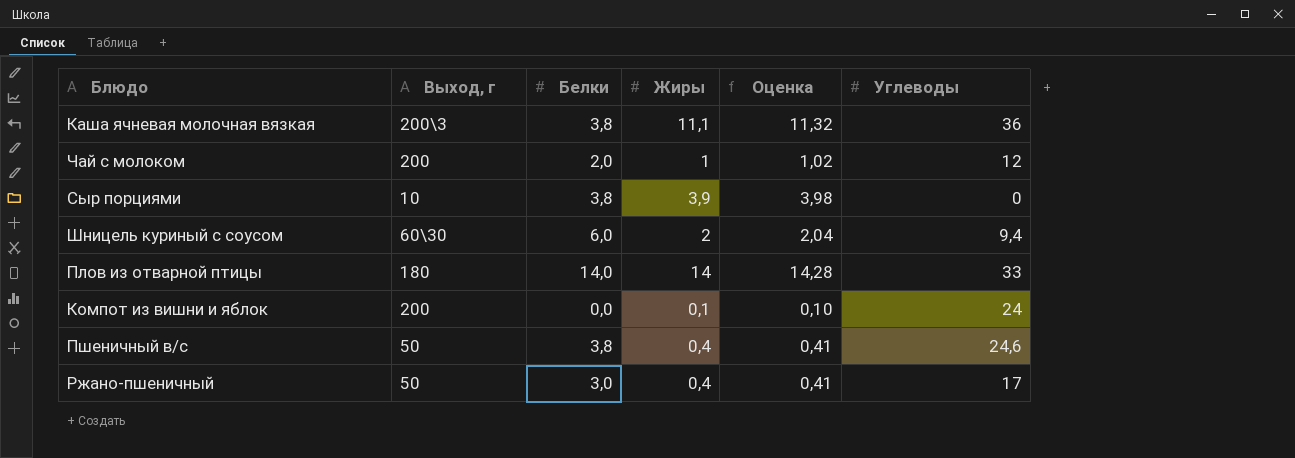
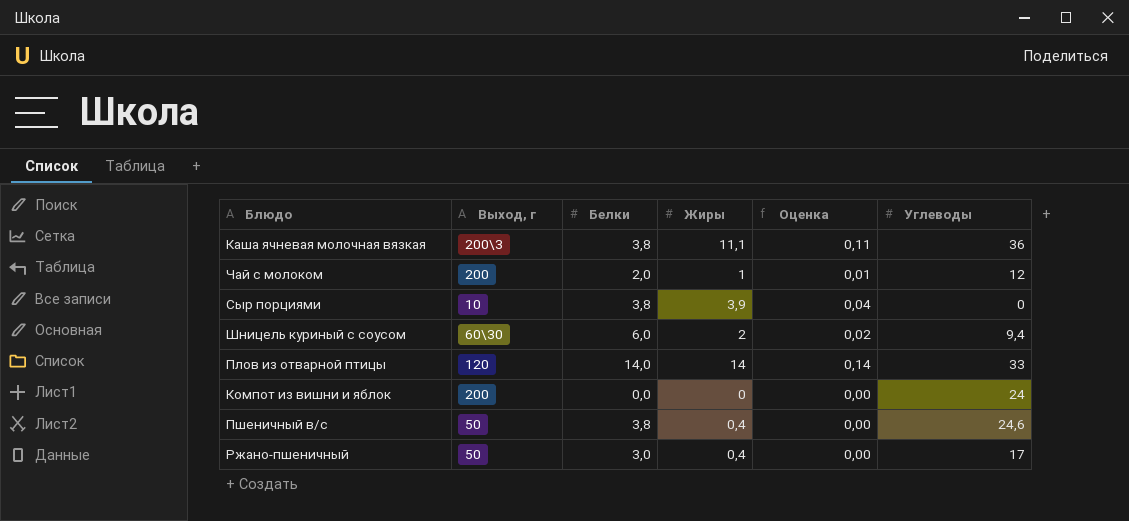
column Оценка | formula: [Жиры] * 1,02 -> [Жиры] * 0,01
Плов из отварной птицы | Выход, г: 180 -> 120
Компот из вишни и яблок | Жиры: 0,1 -> 0

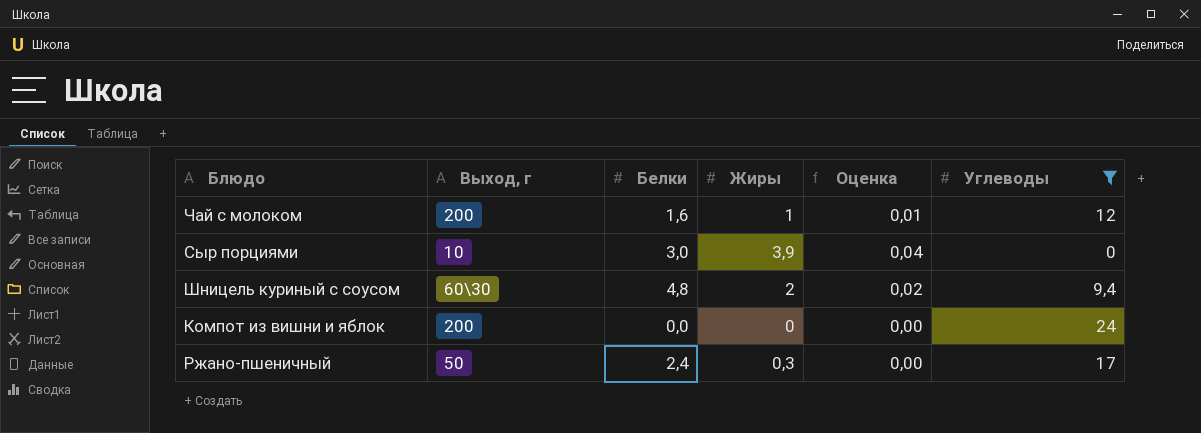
filter: none -> Углеводы <= 24
Чай с молоком | Белки: 2,0 -> 1,6
Сыр порциями | Белки: 3,8 -> 3,0
Шницель куриный с соусом | Белки: 6,0 -> 4,8
Ржано-пшеничный | Белки: 3,0 -> 2,4
Ржано-пшеничный | Жиры: 0,4 -> 0,3

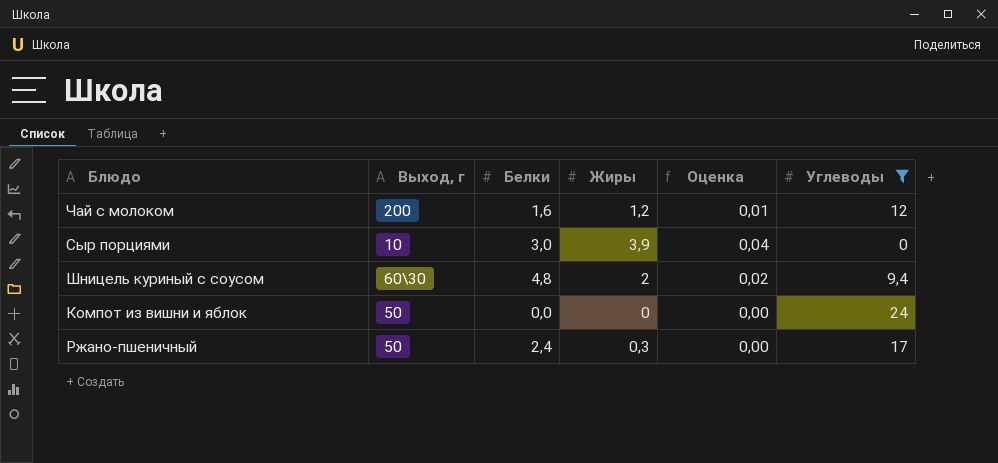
Чай с молоком | Жиры: 1 -> 1,2
Компот из вишни и яблок | Выход, г: 200 -> 50

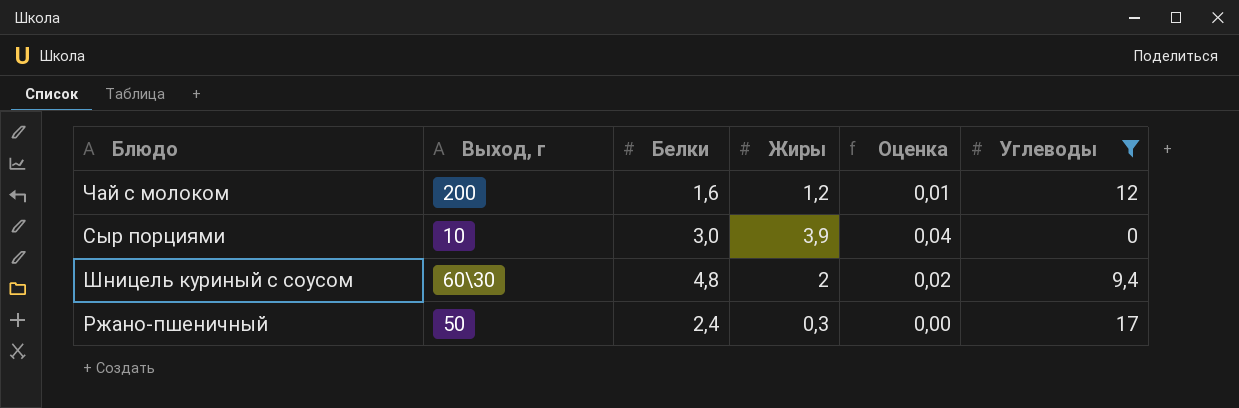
row Компот из вишни и яблок: 50 | 0,0 | 0 | 0,00 | 24 -> none

